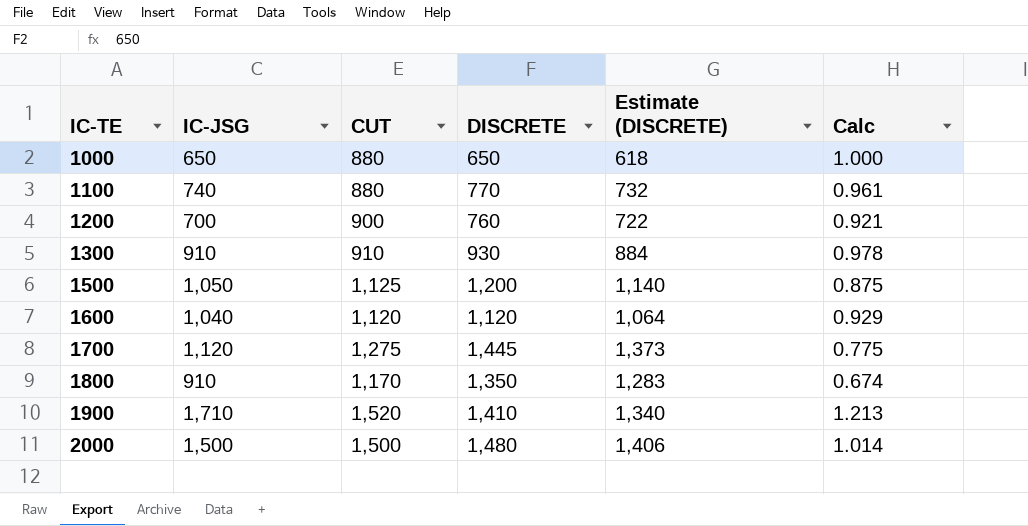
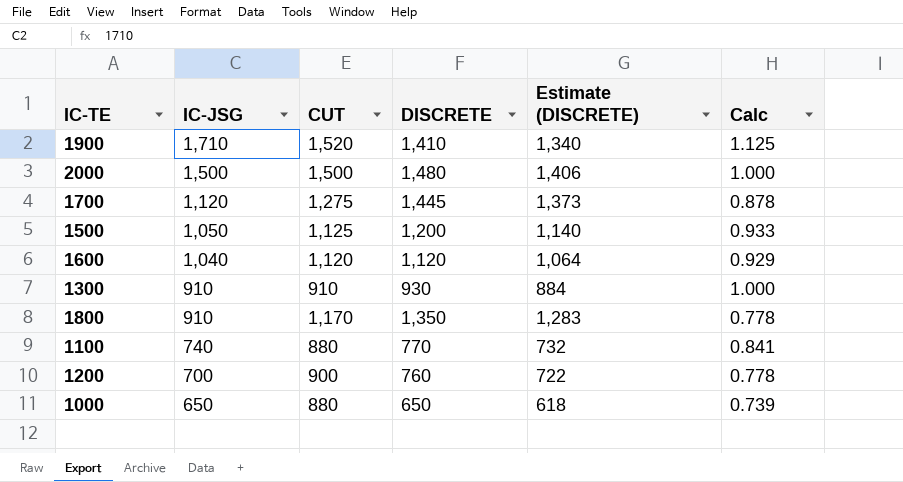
row order: IC-TE ascending -> IC-JSG descending
column Calc | formula: [IC-JSG] / [DISCRETE] -> [IC-JSG] / [CUT]

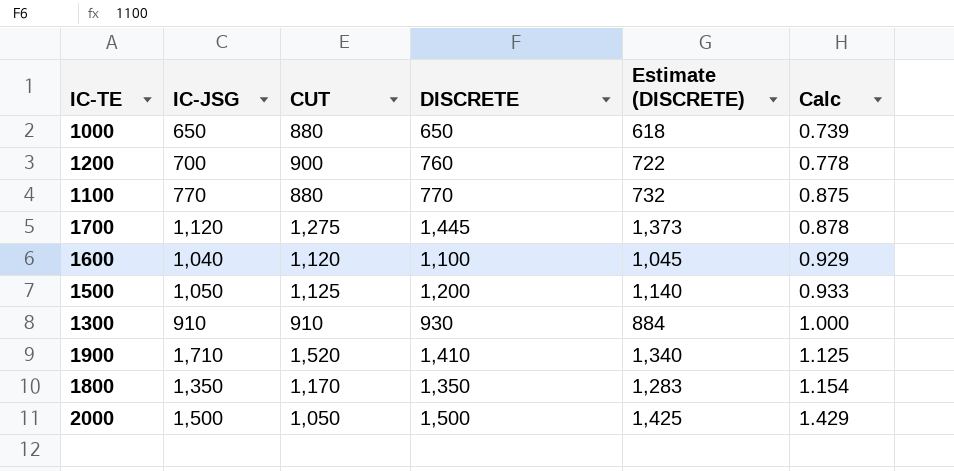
row order: IC-JSG descending -> Calc ascending
1100 | IC-JSG: 740 -> 770
1100 | Calc: 0.841 -> 0.875
1600 | DISCRETE: 1,120 -> 1,100
1600 | Estimate (DISCRETE): 1,064 -> 1,045
1800 | IC-JSG: 910 -> 1,350
1800 | Calc: 0.778 -> 1.154
2000 | CUT: 1,500 -> 1,050
2000 | DISCRETE: 1,480 -> 1,500
2000 | Estimate (DISCRETE): 1,406 -> 1,425
2000 | Calc: 1.000 -> 1.429

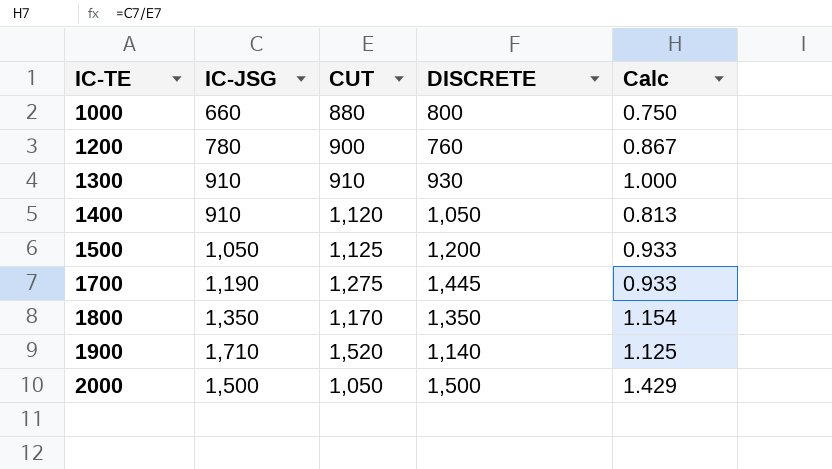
row order: Calc ascending -> IC-TE ascending
column Estimate (DISCRETE) | formula: [DISCRETE] * 0.95 -> none
row 1100: 770 | 880 | 770 | 732 | 0.875 -> none
row 1600: 1,040 | 1,120 | 1,100 | 1,045 | 0.929 -> none
1000 | IC-JSG: 650 -> 660
1000 | DISCRETE: 650 -> 800
1000 | Calc: 0.739 -> 0.750
1200 | IC-JSG: 700 -> 780
1200 | Calc: 0.778 -> 0.867
row 1400: none -> 910 | 1,120 | 1,050 | 0.813
1700 | IC-JSG: 1,120 -> 1,190
1700 | Calc: 0.878 -> 0.933
1900 | DISCRETE: 1,410 -> 1,140

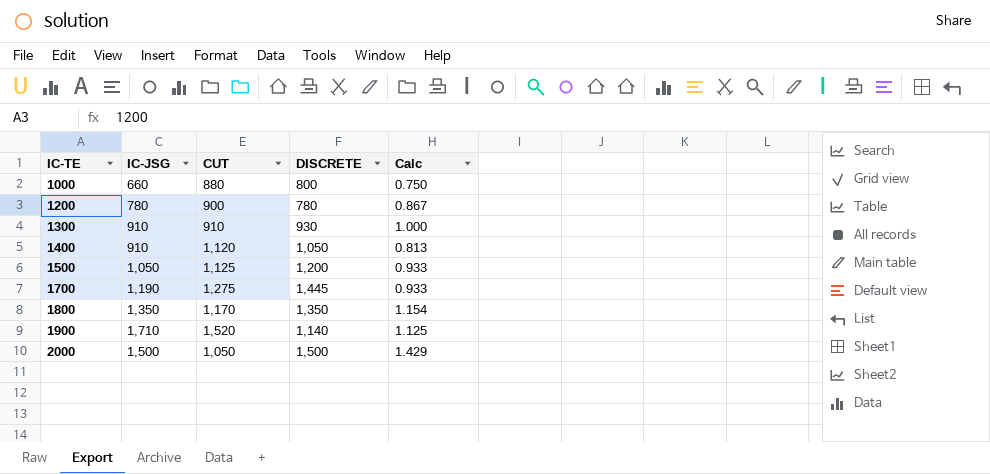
1200 | DISCRETE: 760 -> 780

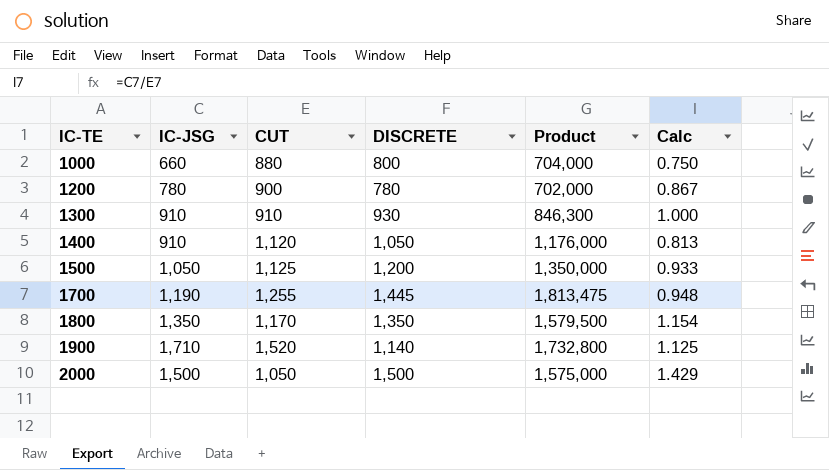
column Product | formula: none -> [CUT] * [DISCRETE]
1700 | CUT: 1,275 -> 1,255
1700 | Calc: 0.933 -> 0.948

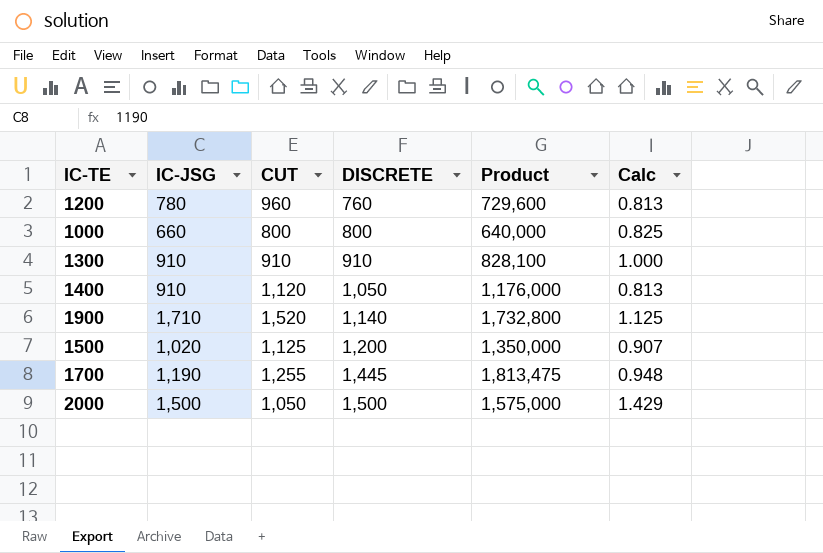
row order: IC-TE ascending -> DISCRETE ascending
row 1800: 1,350 | 1,170 | 1,350 | 1,579,500 | 1.154 -> none
1200 | CUT: 900 -> 960
1200 | DISCRETE: 780 -> 760
1200 | Product: 702,000 -> 729,600
1200 | Calc: 0.867 -> 0.813
1000 | CUT: 880 -> 800
1000 | Product: 704,000 -> 640,000
1000 | Calc: 0.750 -> 0.825
1300 | DISCRETE: 930 -> 910
1300 | Product: 846,300 -> 828,100
1500 | IC-JSG: 1,050 -> 1,020
1500 | Calc: 0.933 -> 0.907

